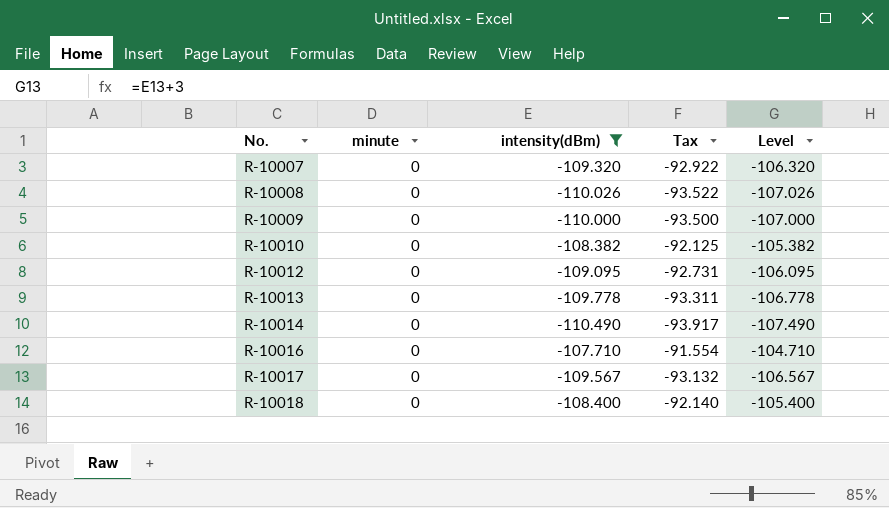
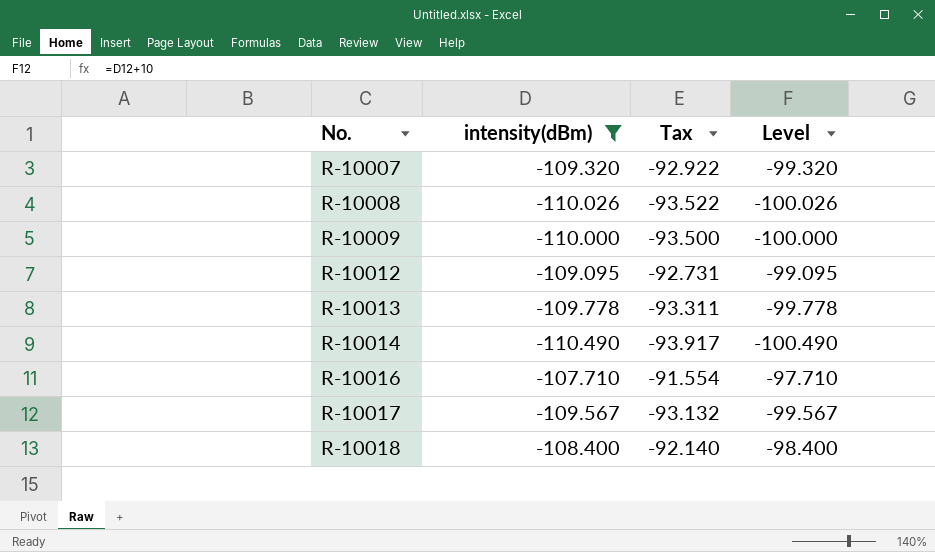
column minute | position: 2 -> none
column Level | formula: [intensity(dBm)] + 3 -> [intensity(dBm)] + 10
row R-10010: 0 | -108.382 | -92.125 | -105.382 -> none

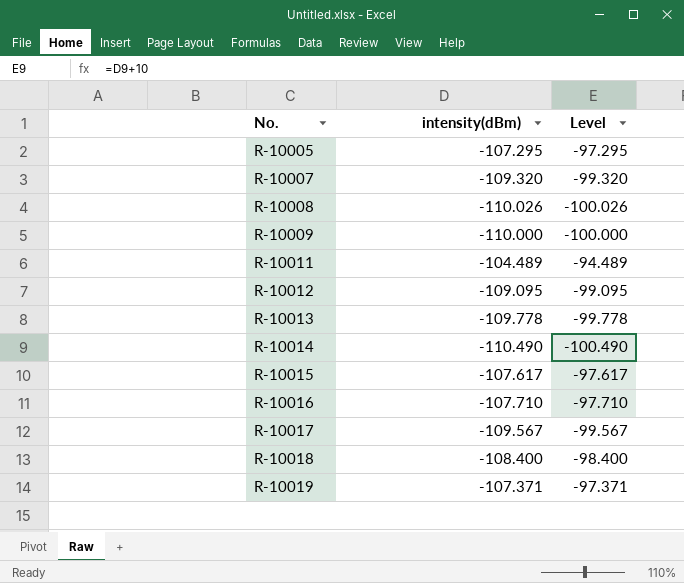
filter: intensity(dBm) <= -107.710 -> none
column Tax | formula: [intensity(dBm)] * 0.85 -> none

